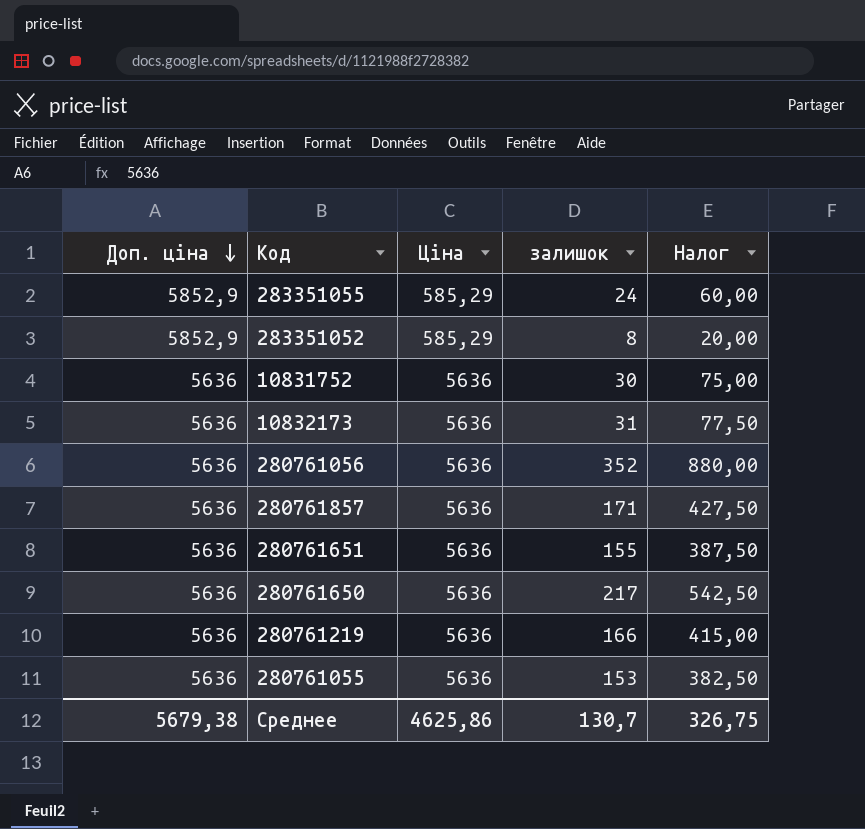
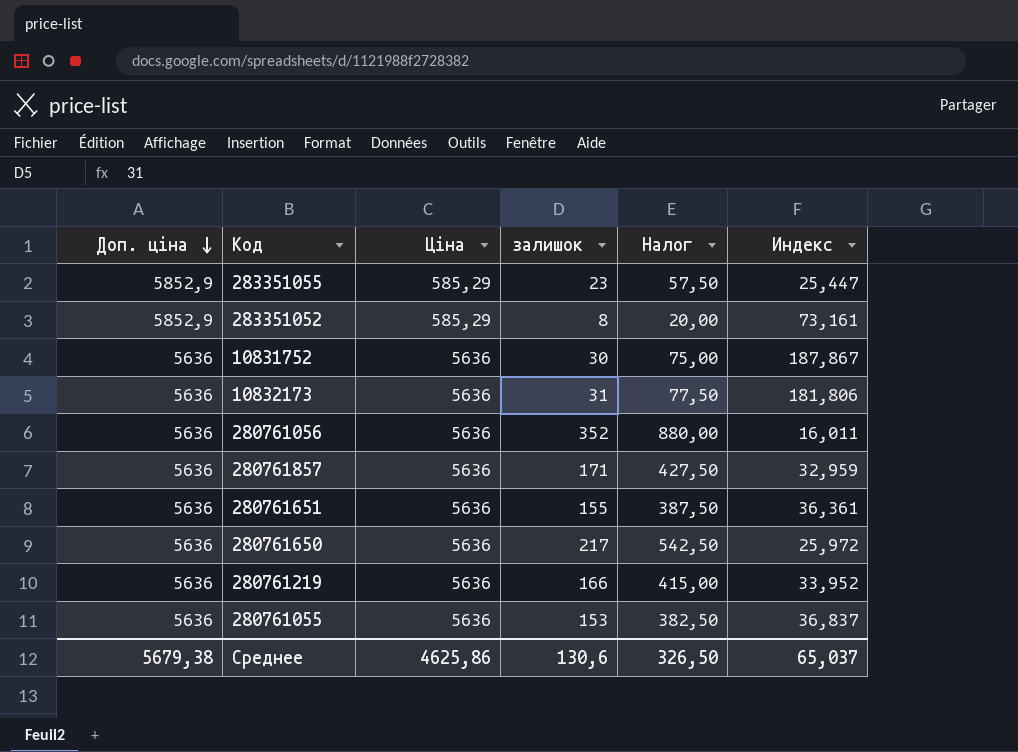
column Индекс | formula: none -> [Ціна] / [залишок]
283351055 | залишок: 24 -> 23
283351055 | Налог: 60,00 -> 57,50
Среднее | залишок: 130,7 -> 130,6
Среднее | Налог: 326,75 -> 326,50

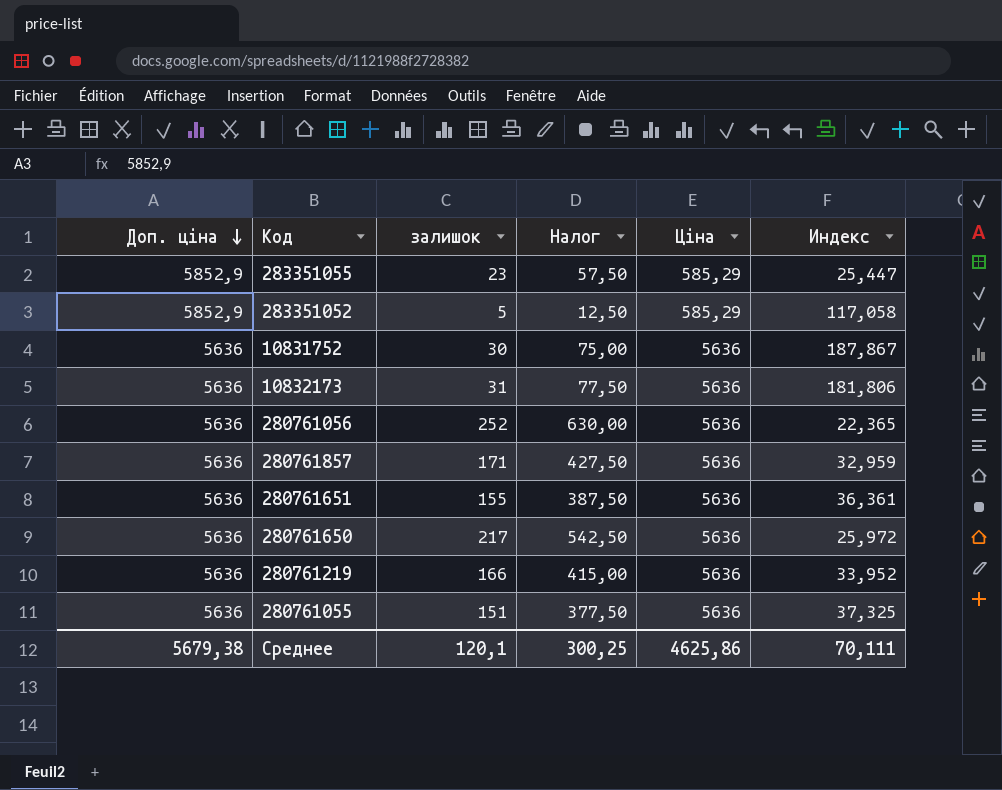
column Ціна | position: 3 -> 5
283351052 | залишок: 8 -> 5
283351052 | Налог: 20,00 -> 12,50
283351052 | Индекс: 73,161 -> 117,058
280761056 | залишок: 352 -> 252
280761056 | Налог: 880,00 -> 630,00
280761056 | Индекс: 16,011 -> 22,365
280761055 | залишок: 153 -> 151
280761055 | Налог: 382,50 -> 377,50
280761055 | Индекс: 36,837 -> 37,325
Среднее | залишок: 130,6 -> 120,1
Среднее | Налог: 326,50 -> 300,25
Среднее | Индекс: 65,037 -> 70,111

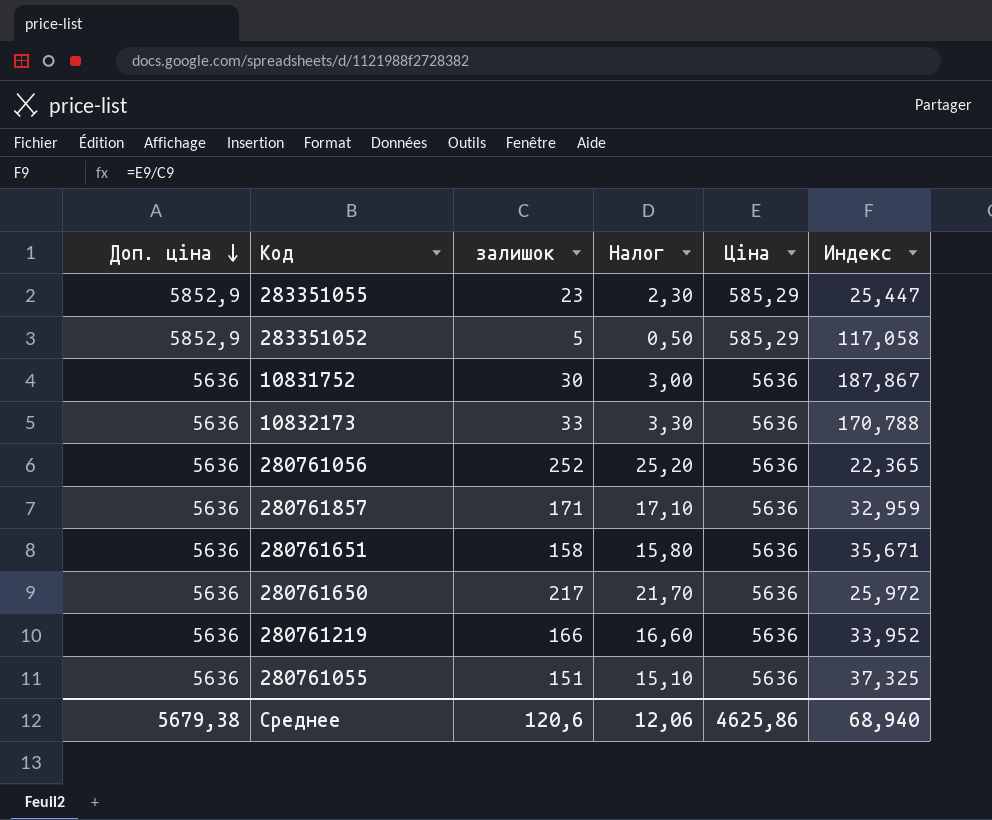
column Налог | formula: [залишок] * 2,5 -> [залишок] * 0,1
10832173 | залишок: 31 -> 33
10832173 | Индекс: 181,806 -> 170,788
280761651 | залишок: 155 -> 158
280761651 | Индекс: 36,361 -> 35,671
Среднее | залишок: 120,1 -> 120,6
Среднее | Налог: 300,25 -> 12,06
Среднее | Индекс: 70,111 -> 68,940

